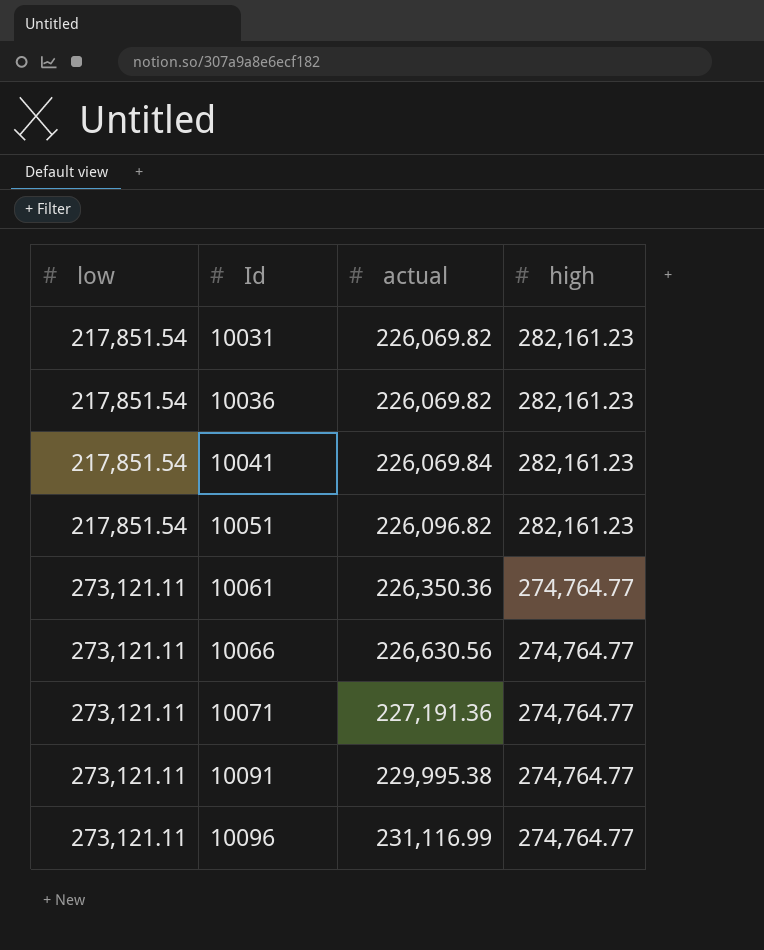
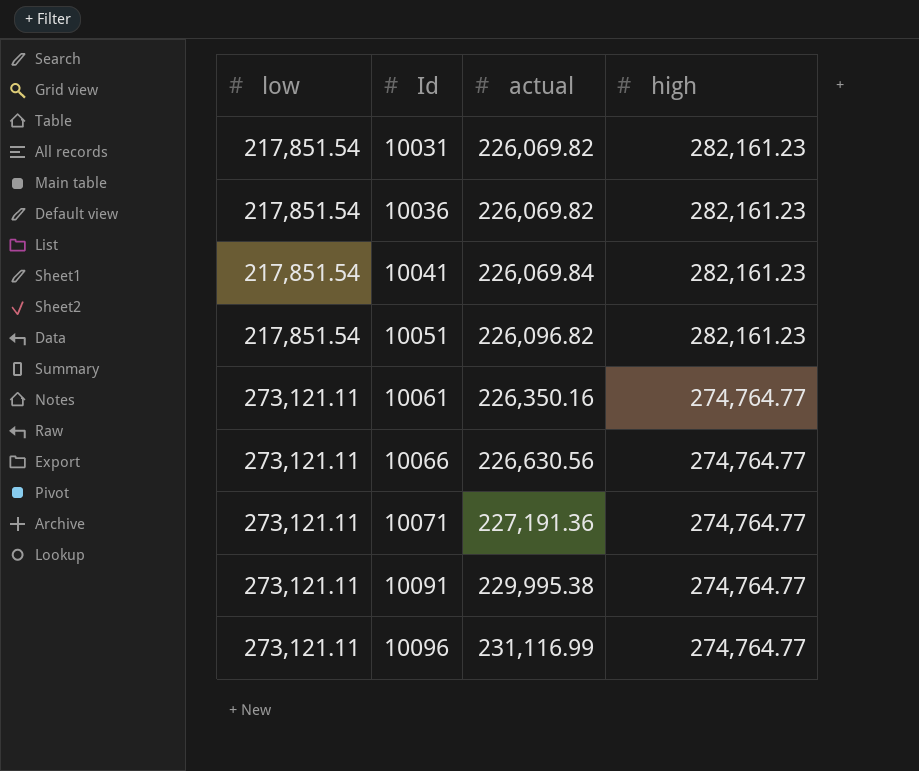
10061 | actual: 226,350.36 -> 226,350.16

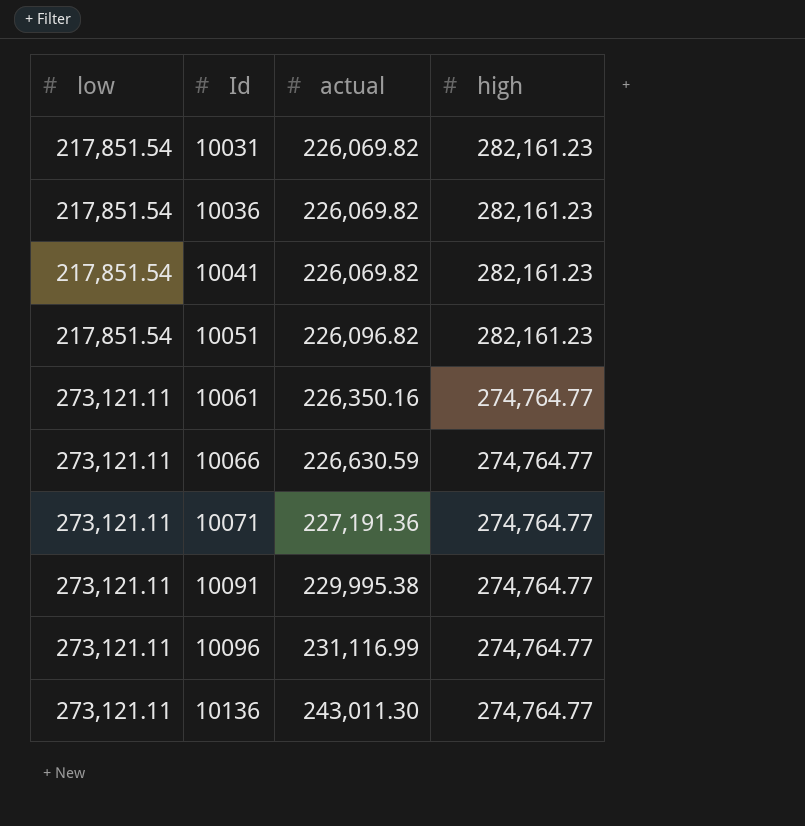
10041 | actual: 226,069.84 -> 226,069.82
10066 | actual: 226,630.56 -> 226,630.59
row 10136: none -> 273,121.11 | 243,011.30 | 274,764.77

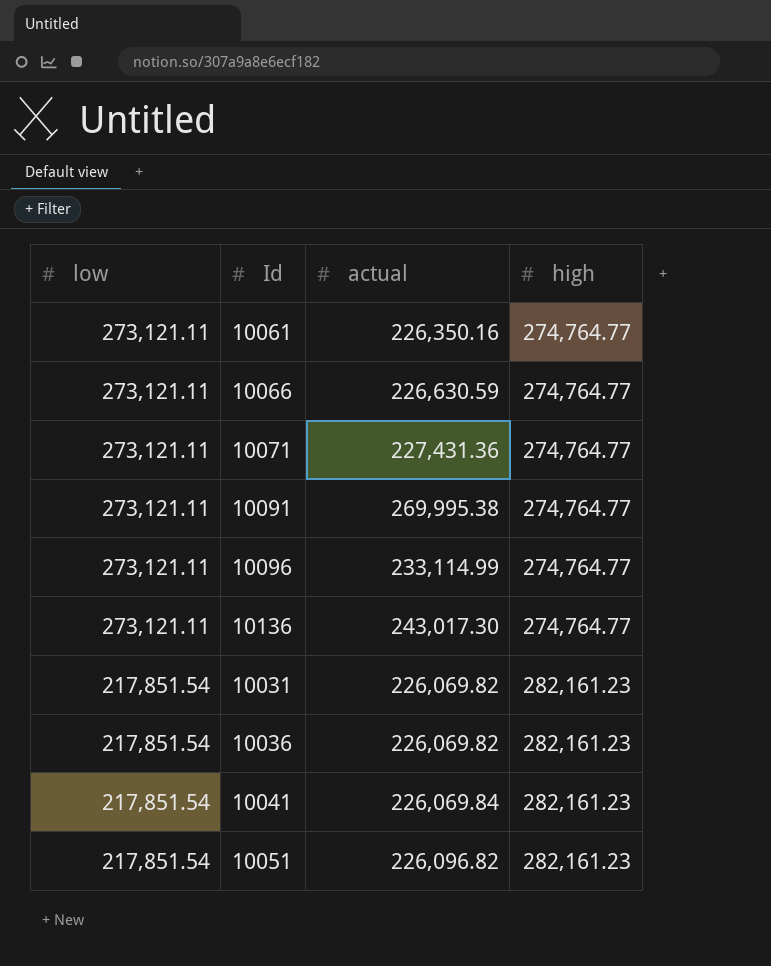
row order: low ascending -> low descending
10071 | actual: 227,191.36 -> 227,431.36
10091 | actual: 229,995.38 -> 269,995.38
10096 | actual: 231,116.99 -> 233,114.99
10136 | actual: 243,011.30 -> 243,017.30
10041 | actual: 226,069.82 -> 226,069.84

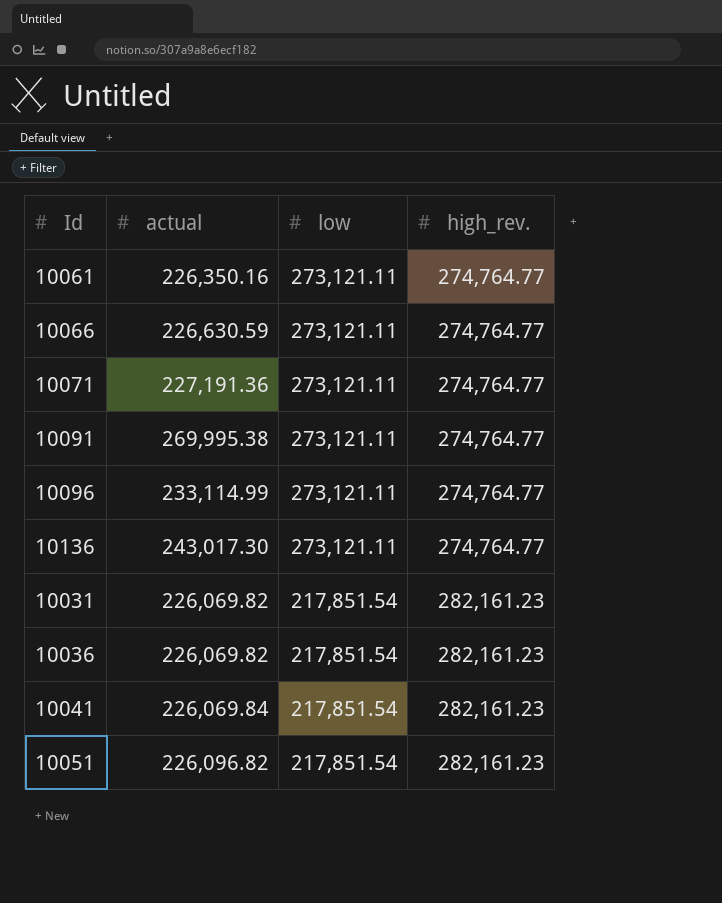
column low | position: 1 -> 3
column name: high -> high_rev.
10071 | actual: 227,431.36 -> 227,191.36

